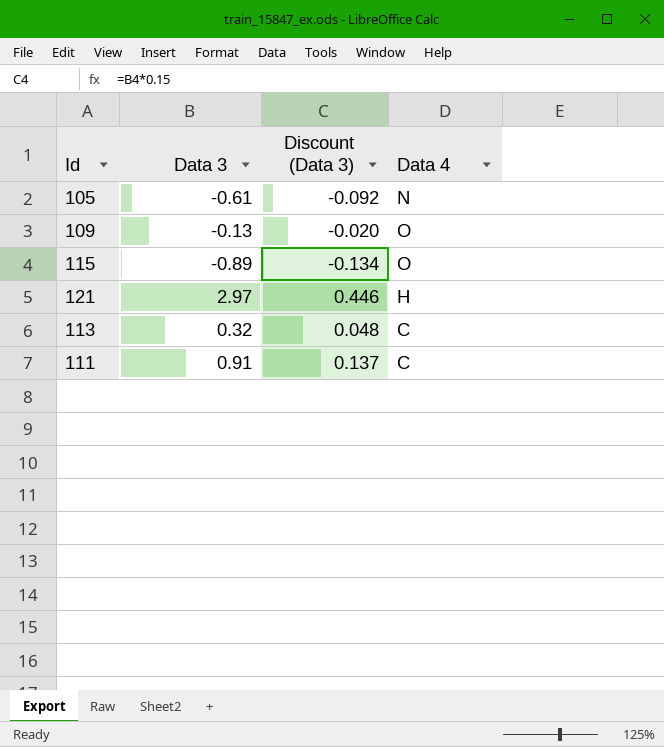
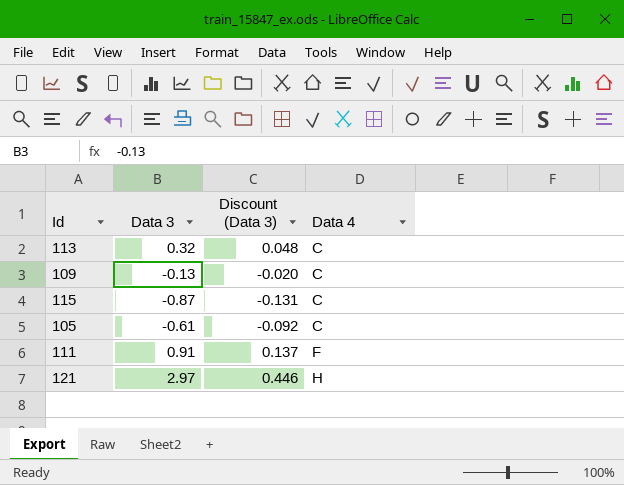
row order: none -> Data 4 ascending
109 | Data 4: O -> C
115 | Data 3: -0.89 -> -0.87
115 | Discount (Data 3): -0.134 -> -0.131
115 | Data 4: O -> C
105 | Data 4: N -> C
111 | Data 4: C -> F

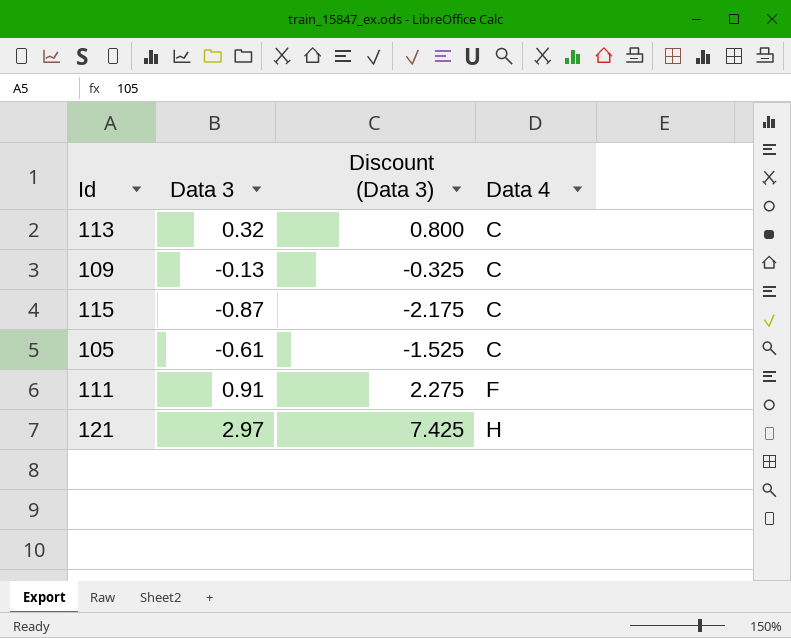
column Discount (Data 3) | formula: [Data 3] * 0.15 -> [Data 3] * 2.5

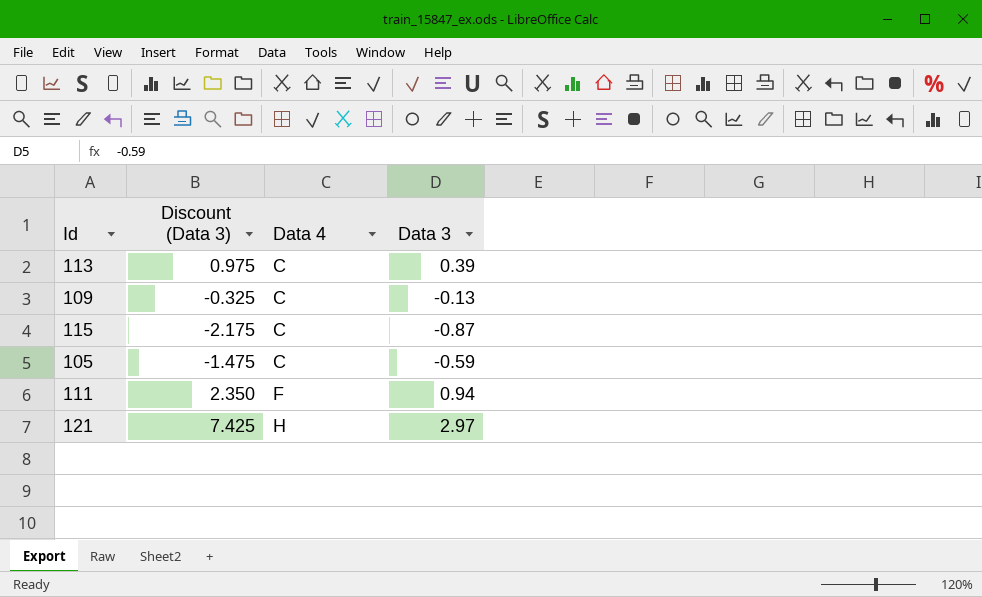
column Data 3 | position: 2 -> 4
113 | Discount (Data 3): 0.800 -> 0.975
113 | Data 3: 0.32 -> 0.39
105 | Discount (Data 3): -1.525 -> -1.475
105 | Data 3: -0.61 -> -0.59
111 | Discount (Data 3): 2.275 -> 2.350
111 | Data 3: 0.91 -> 0.94

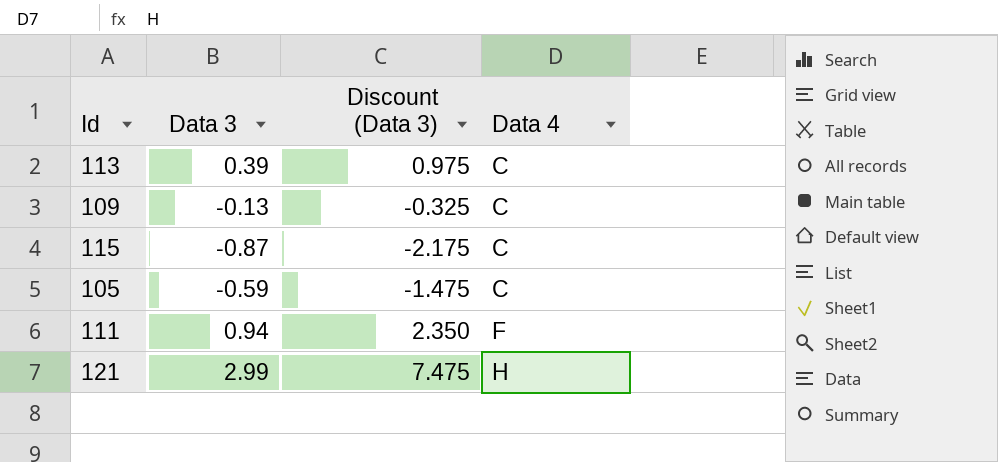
column Data 3 | position: 4 -> 2
121 | Data 3: 2.97 -> 2.99
121 | Discount (Data 3): 7.425 -> 7.475

